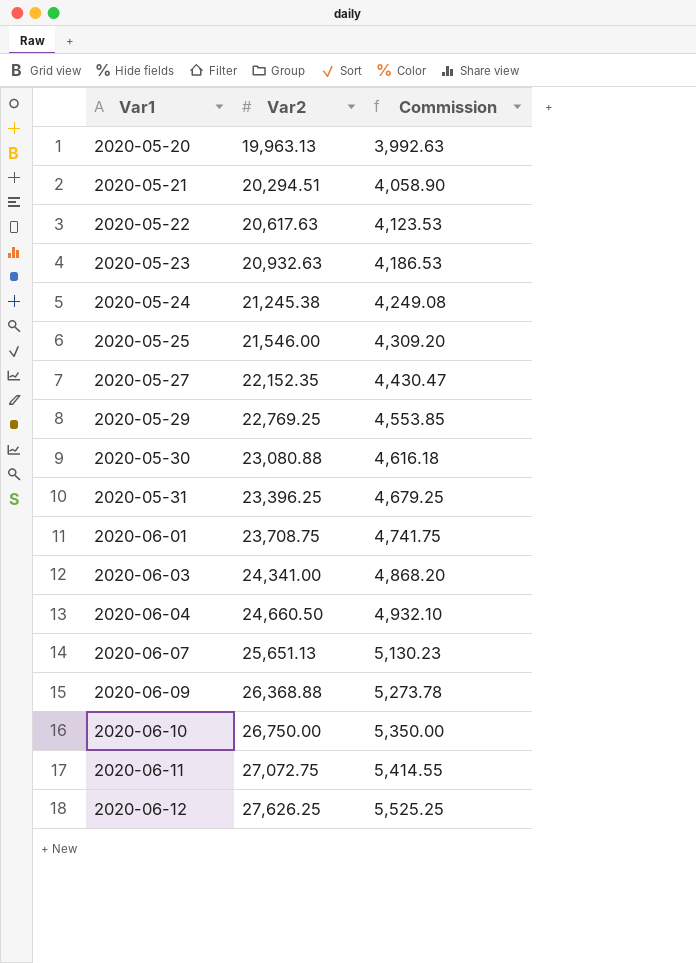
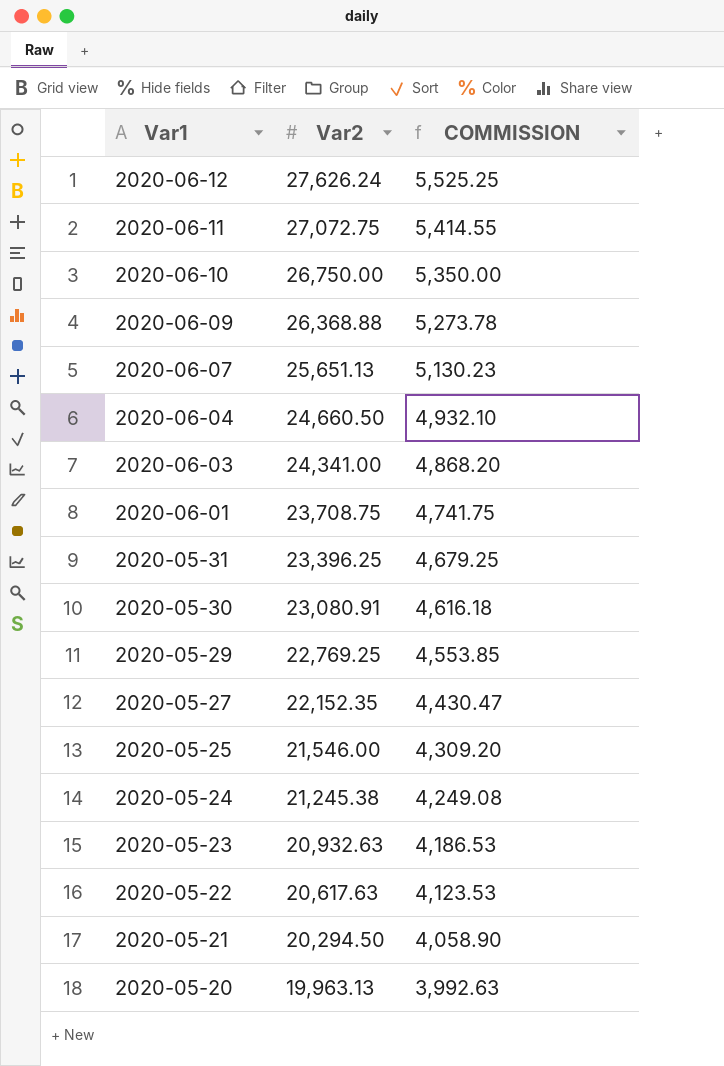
row order: Var1 ascending -> Var1 descending
column name: Commission -> COMMISSION
2020-06-12 | Var2: 27,626.25 -> 27,626.24
2020-05-30 | Var2: 23,080.88 -> 23,080.91
2020-05-21 | Var2: 20,294.51 -> 20,294.50

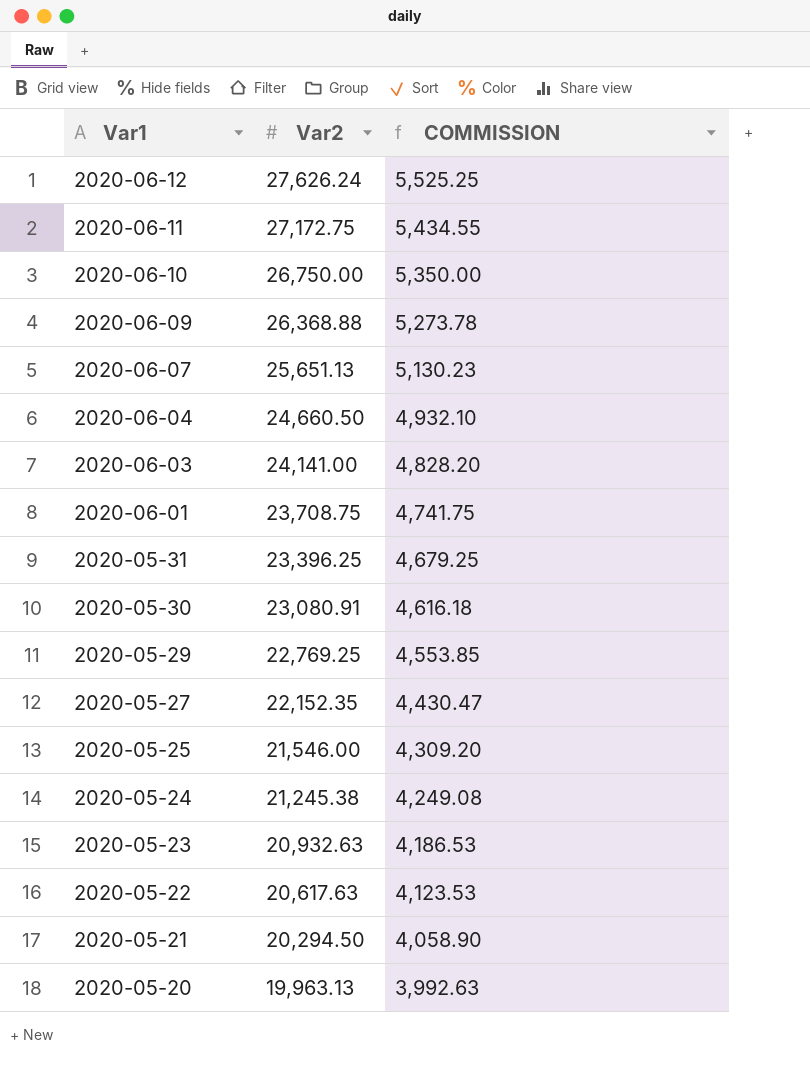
2020-06-11 | Var2: 27,072.75 -> 27,172.75
2020-06-11 | COMMISSION: 5,414.55 -> 5,434.55
2020-06-03 | Var2: 24,341.00 -> 24,141.00
2020-06-03 | COMMISSION: 4,868.20 -> 4,828.20

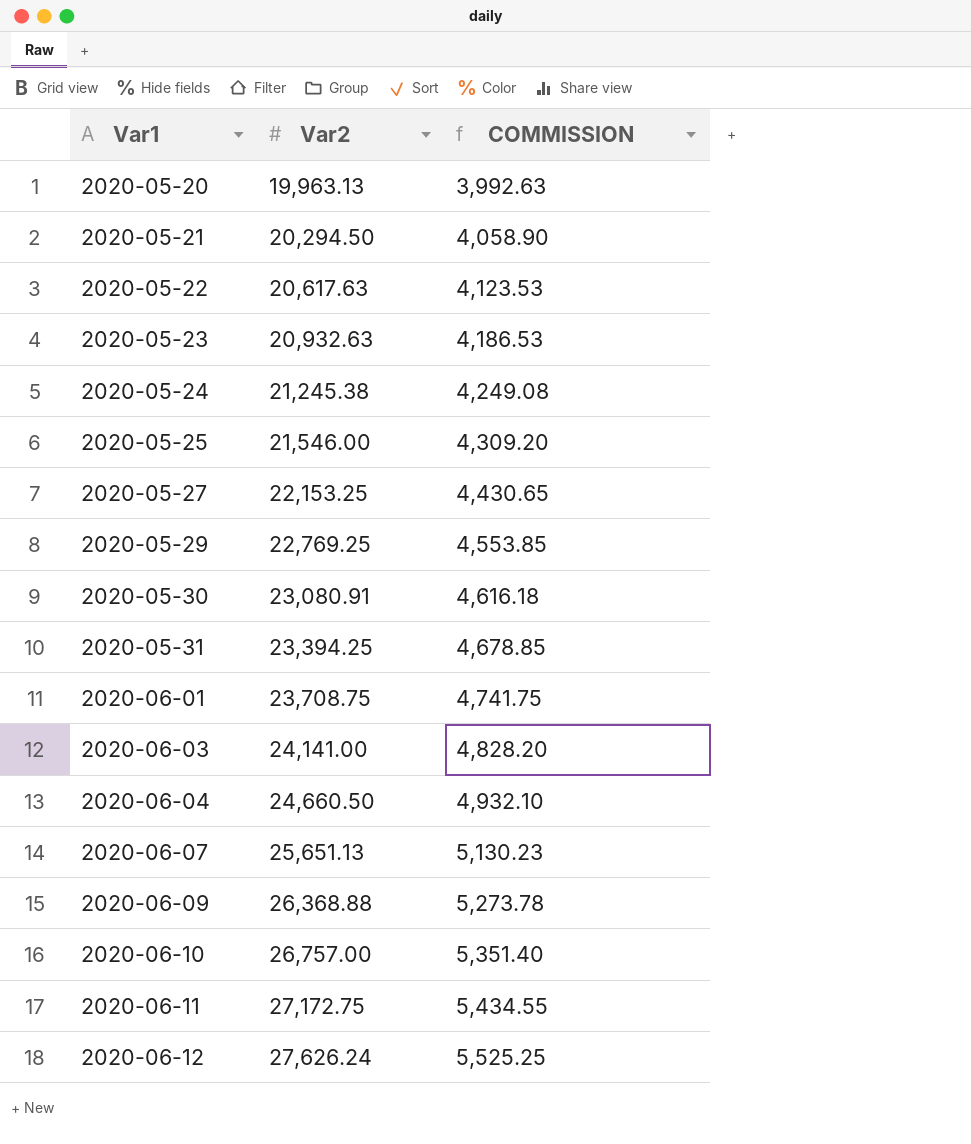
row order: Var1 descending -> Var1 ascending
2020-05-27 | Var2: 22,152.35 -> 22,153.25
2020-05-27 | COMMISSION: 4,430.47 -> 4,430.65
2020-05-31 | Var2: 23,396.25 -> 23,394.25
2020-05-31 | COMMISSION: 4,679.25 -> 4,678.85
2020-06-10 | Var2: 26,750.00 -> 26,757.00
2020-06-10 | COMMISSION: 5,350.00 -> 5,351.40

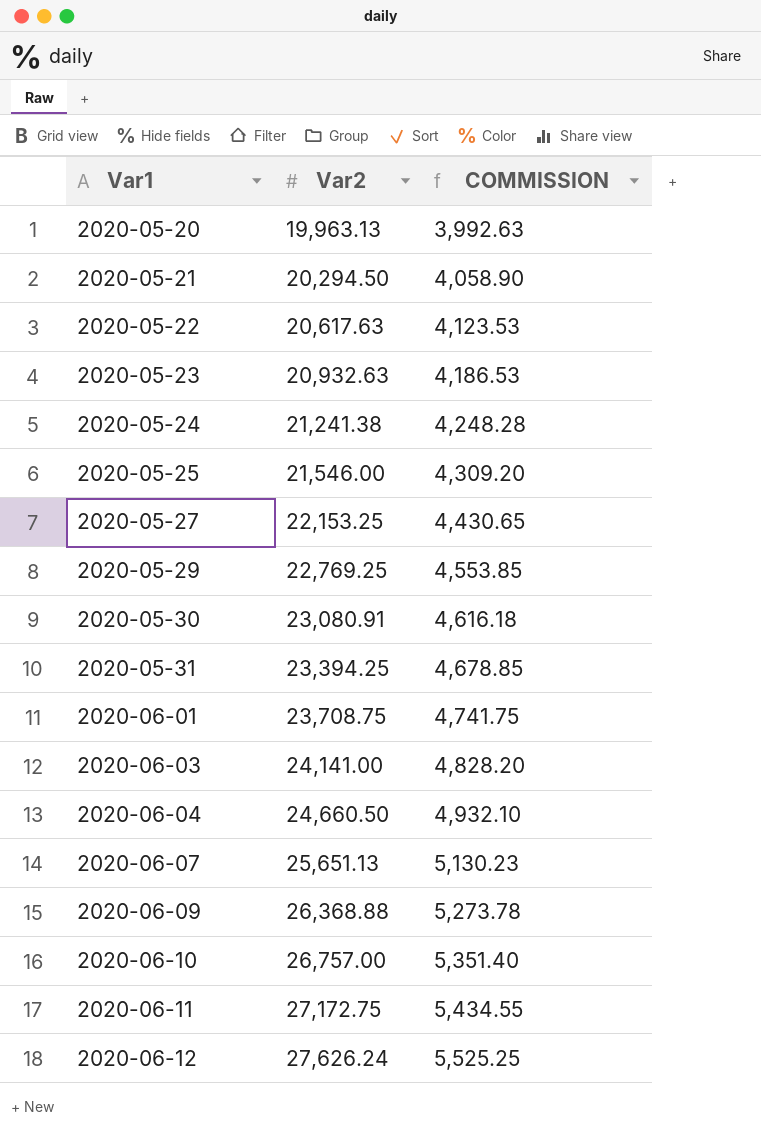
2020-05-24 | Var2: 21,245.38 -> 21,241.38
2020-05-24 | COMMISSION: 4,249.08 -> 4,248.28

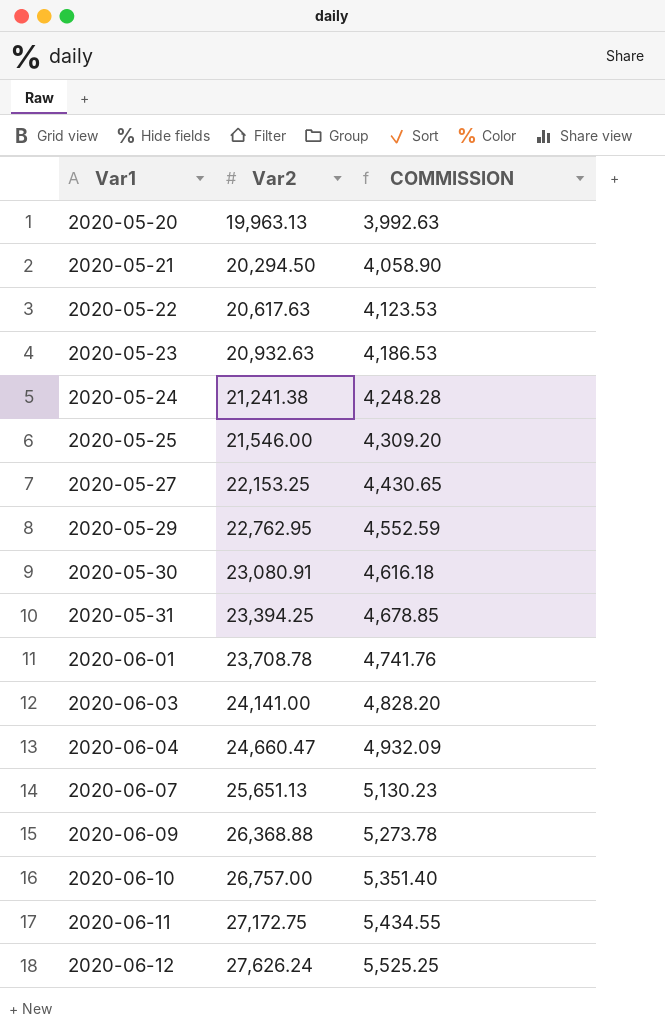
2020-05-29 | Var2: 22,769.25 -> 22,762.95
2020-05-29 | COMMISSION: 4,553.85 -> 4,552.59
2020-06-01 | Var2: 23,708.75 -> 23,708.78
2020-06-01 | COMMISSION: 4,741.75 -> 4,741.76
2020-06-04 | Var2: 24,660.50 -> 24,660.47
2020-06-04 | COMMISSION: 4,932.10 -> 4,932.09

